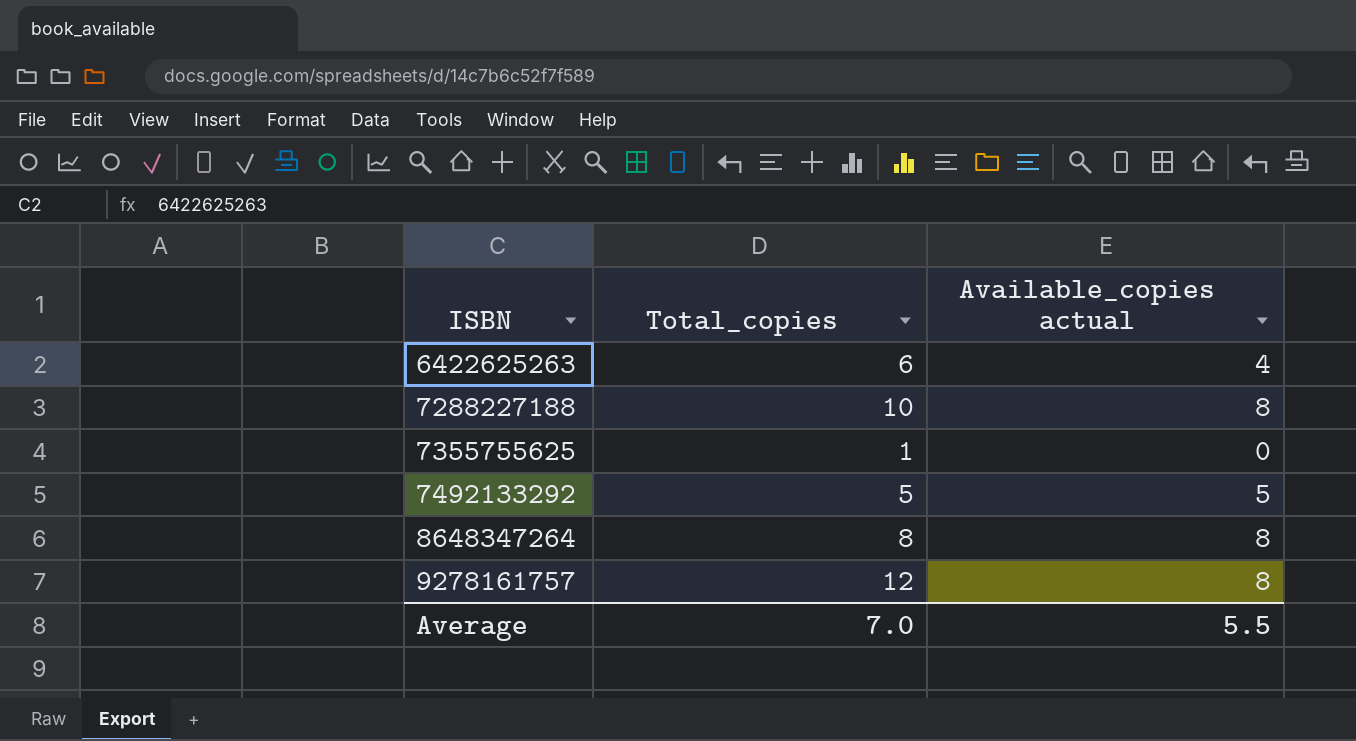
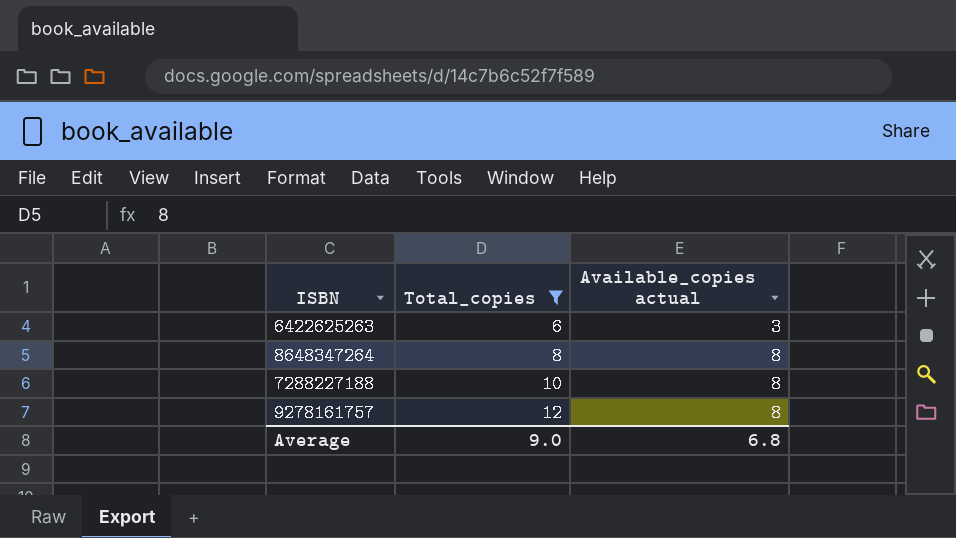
filter: none -> Total_copies >= 6
row order: ISBN ascending -> Total_copies ascending
6422625263 | Available_copies actual: 4 -> 3
Average | Total_copies: 7.0 -> 9.0
Average | Available_copies actual: 5.5 -> 6.8

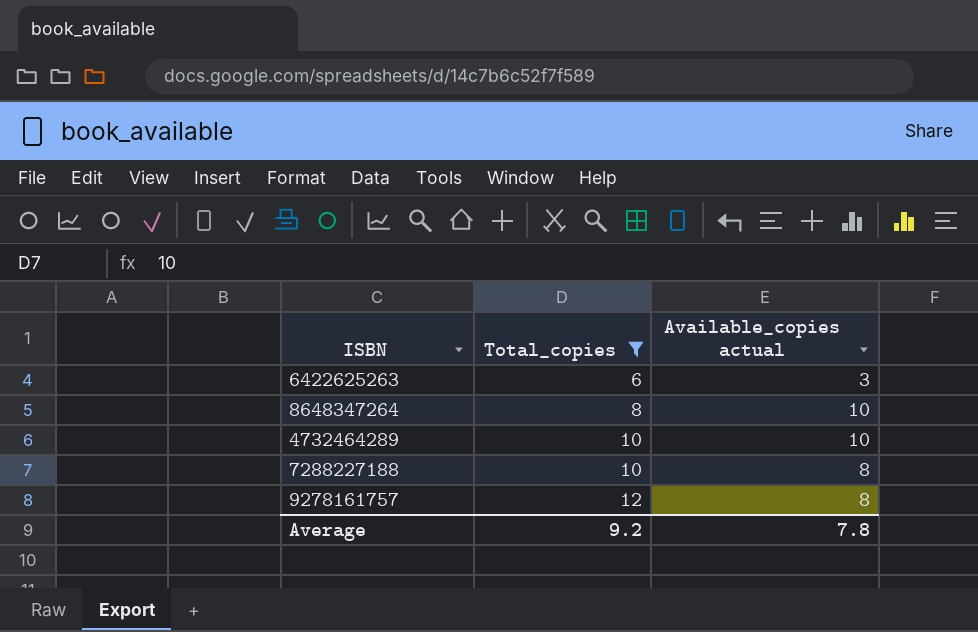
8648347264 | Available_copies actual: 8 -> 10
row 4732464289: none -> 10 | 10
Average | Total_copies: 9.0 -> 9.2
Average | Available_copies actual: 6.8 -> 7.8

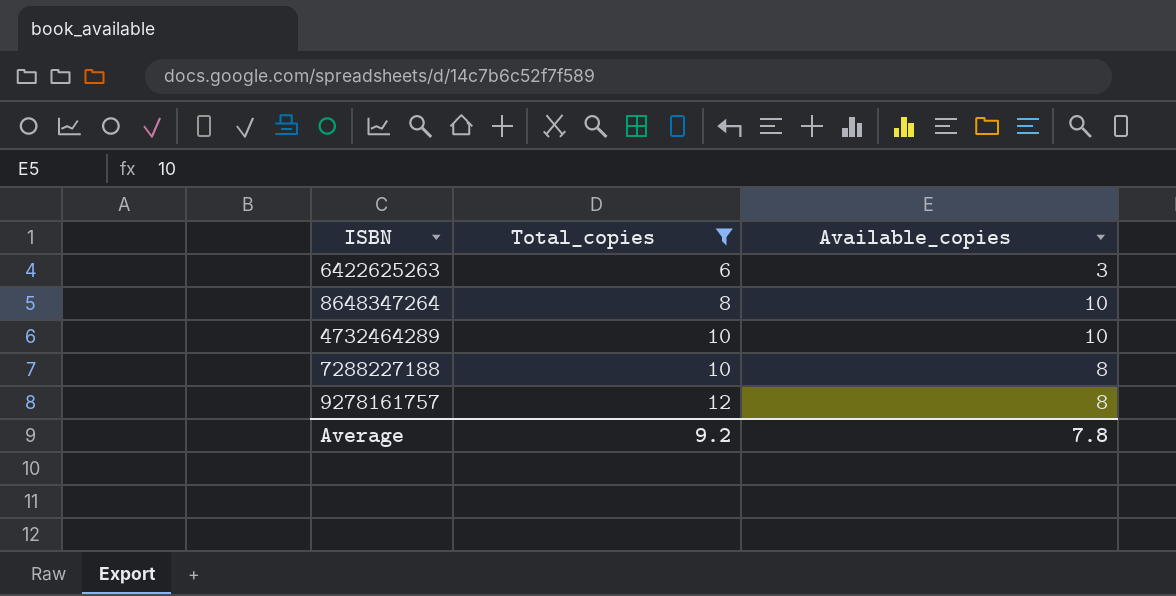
column name: Available_copies actual -> Available_copies

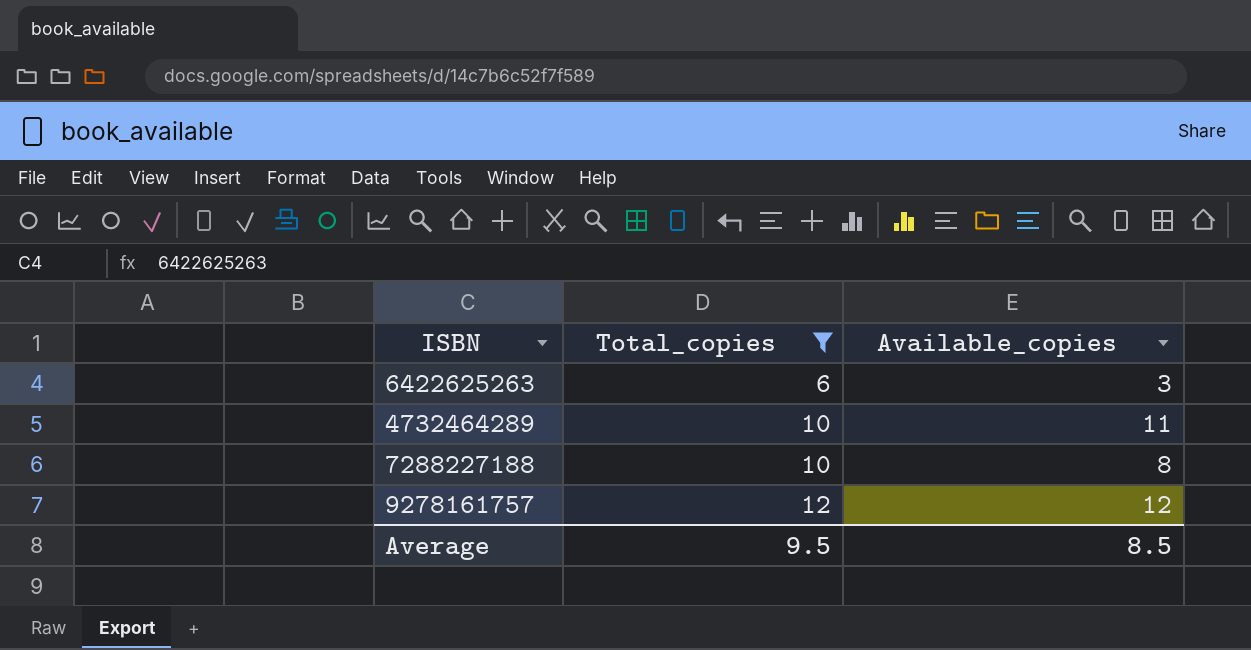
row 8648347264: 8 | 10 -> none
4732464289 | Available_copies: 10 -> 11
9278161757 | Available_copies: 8 -> 12
Average | Total_copies: 9.2 -> 9.5
Average | Available_copies: 7.8 -> 8.5

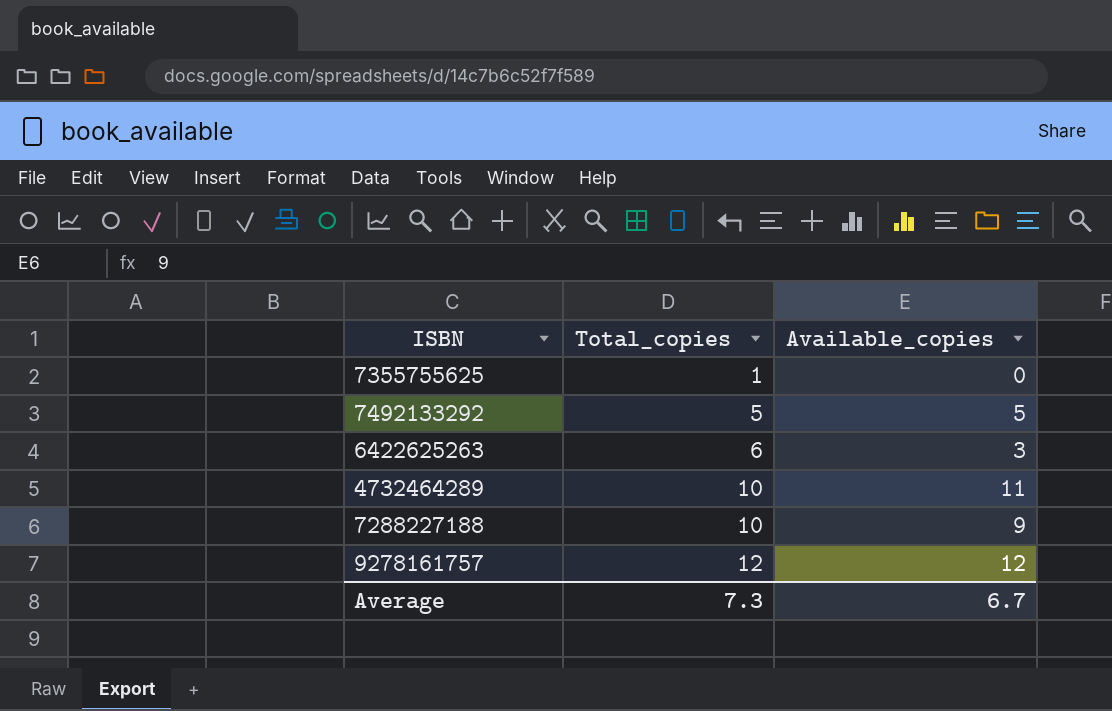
filter: Total_copies >= 6 -> none
7288227188 | Available_copies: 8 -> 9
Average | Total_copies: 9.5 -> 7.3
Average | Available_copies: 8.5 -> 6.7

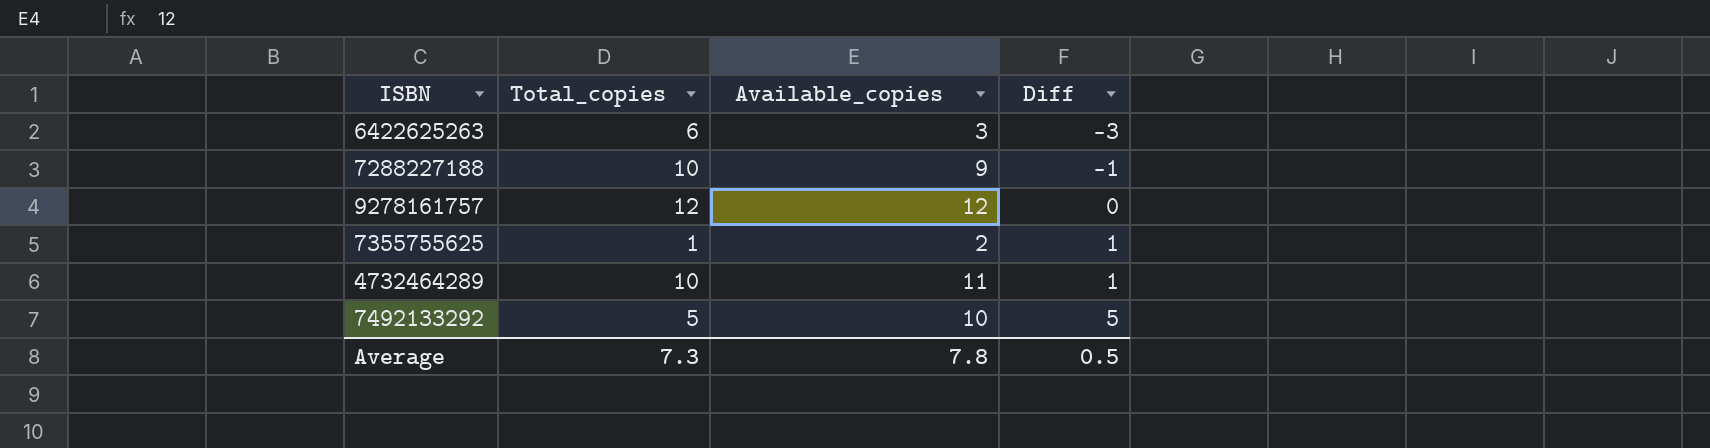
row order: Total_copies ascending -> Diff ascending
column Diff | formula: none -> [Available_copies] - [Total_copies]
7355755625 | Available_copies: 0 -> 2
7492133292 | Available_copies: 5 -> 10
Average | Available_copies: 6.7 -> 7.8

